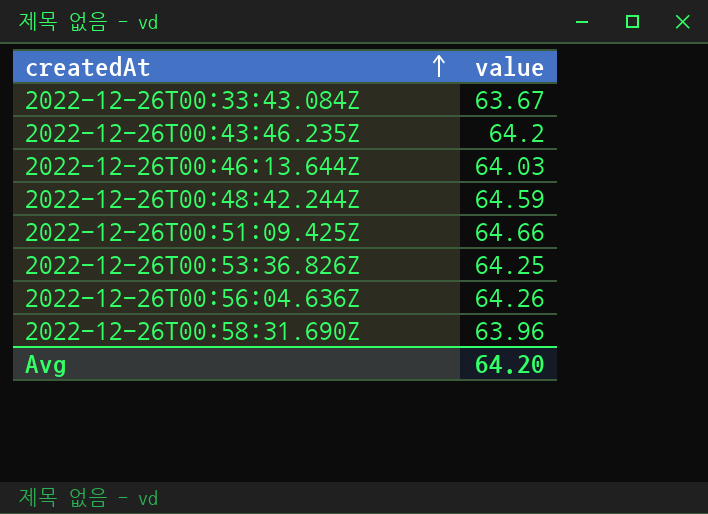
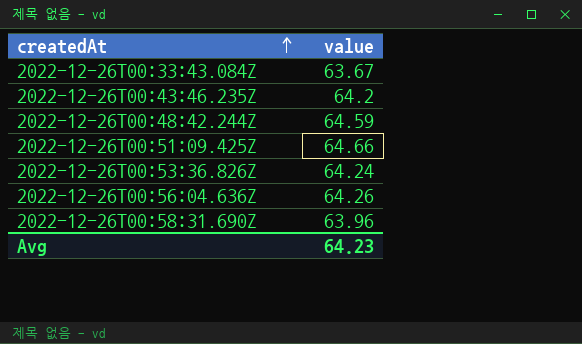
row 2022-12-26T00:46:13.644Z: 64.03 -> none
2022-12-26T00:53:36.826Z | value: 64.25 -> 64.24
Avg | value: 64.20 -> 64.23

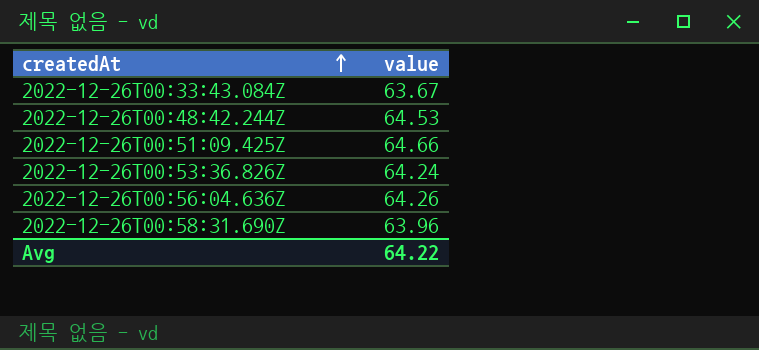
row 2022-12-26T00:43:46.235Z: 64.2 -> none
2022-12-26T00:48:42.244Z | value: 64.59 -> 64.53
Avg | value: 64.23 -> 64.22

